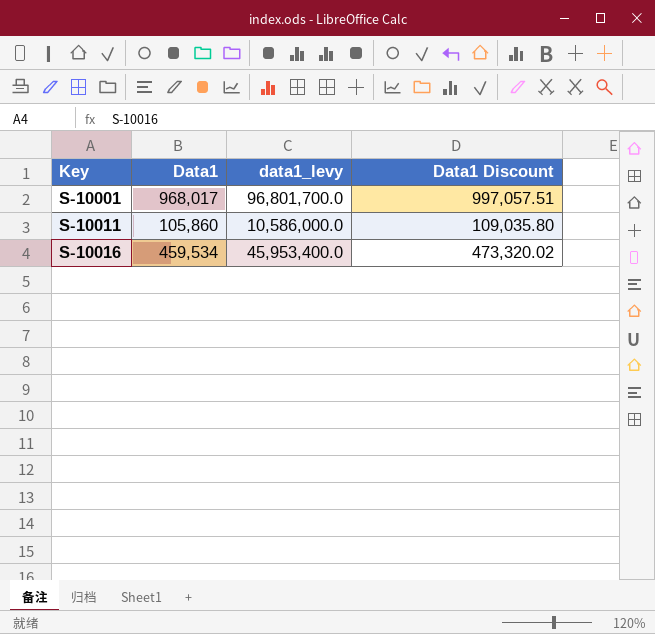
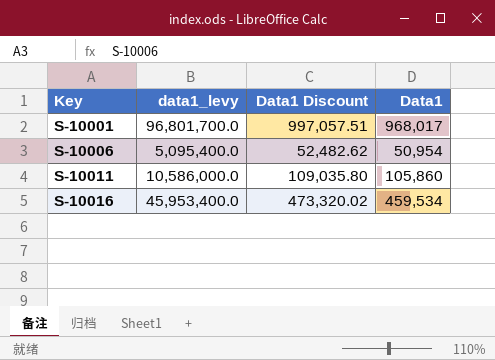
column Data1 | position: 2 -> 4
row S-10006: none -> 5,095,400.0 | 52,482.62 | 50,954

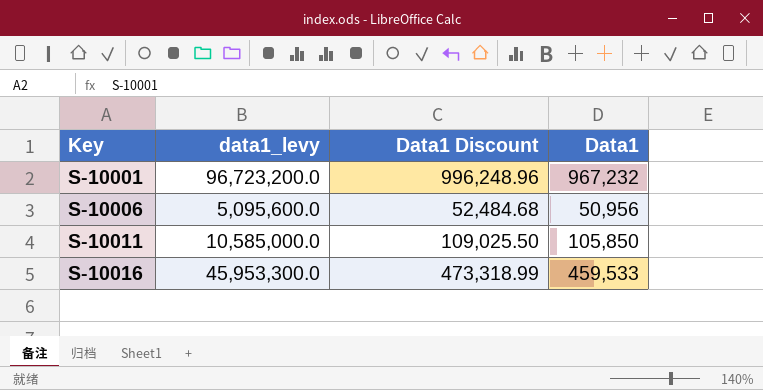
S-10001 | data1_levy: 96,801,700.0 -> 96,723,200.0
S-10001 | Data1 Discount: 997,057.51 -> 996,248.96
S-10001 | Data1: 968,017 -> 967,232
S-10006 | data1_levy: 5,095,400.0 -> 5,095,600.0
S-10006 | Data1 Discount: 52,482.62 -> 52,484.68
S-10006 | Data1: 50,954 -> 50,956
S-10011 | data1_levy: 10,586,000.0 -> 10,585,000.0
S-10011 | Data1 Discount: 109,035.80 -> 109,025.50
S-10011 | Data1: 105,860 -> 105,850
S-10016 | data1_levy: 45,953,400.0 -> 45,953,300.0
S-10016 | Data1 Discount: 473,320.02 -> 473,318.99
S-10016 | Data1: 459,534 -> 459,533

